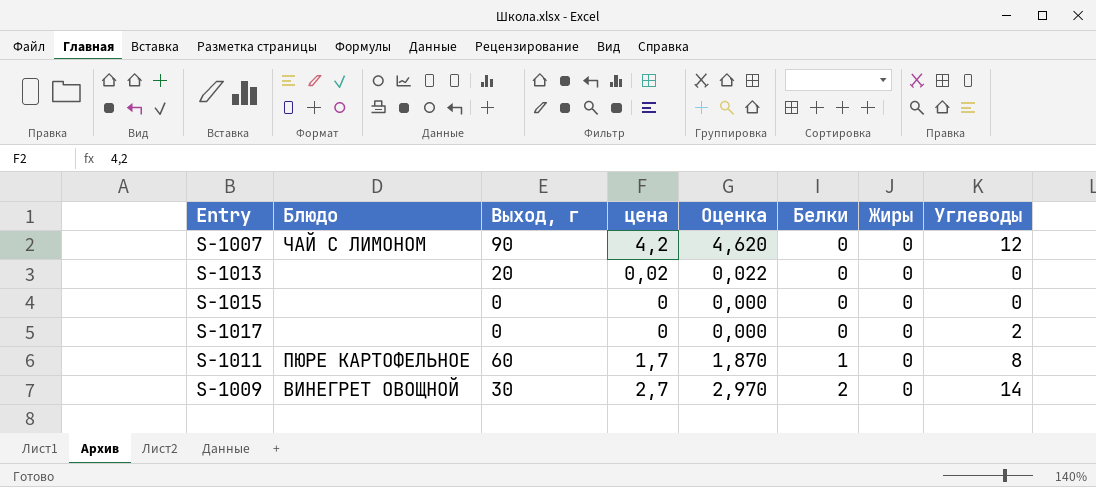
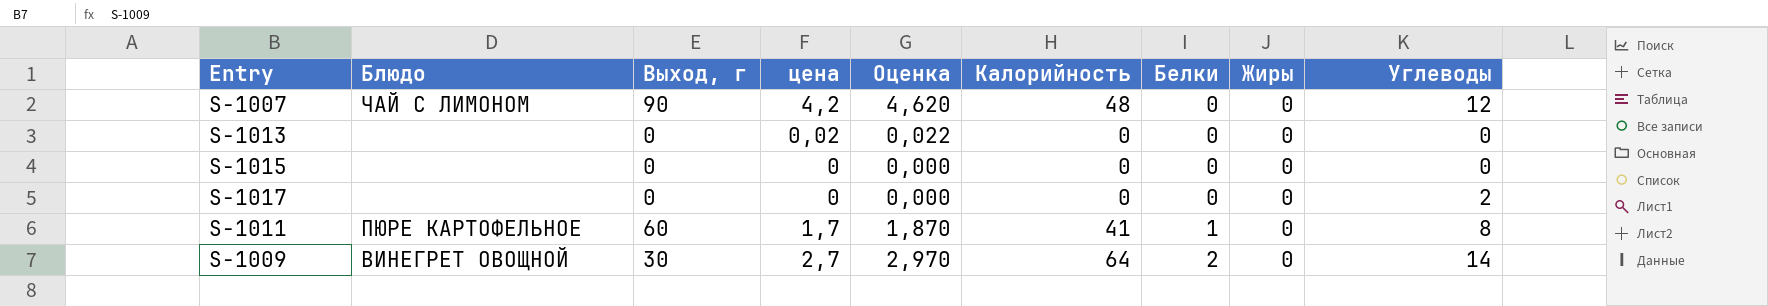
column Калорийность | position: none -> 6
S-1013 | Выход, г: 20 -> 0

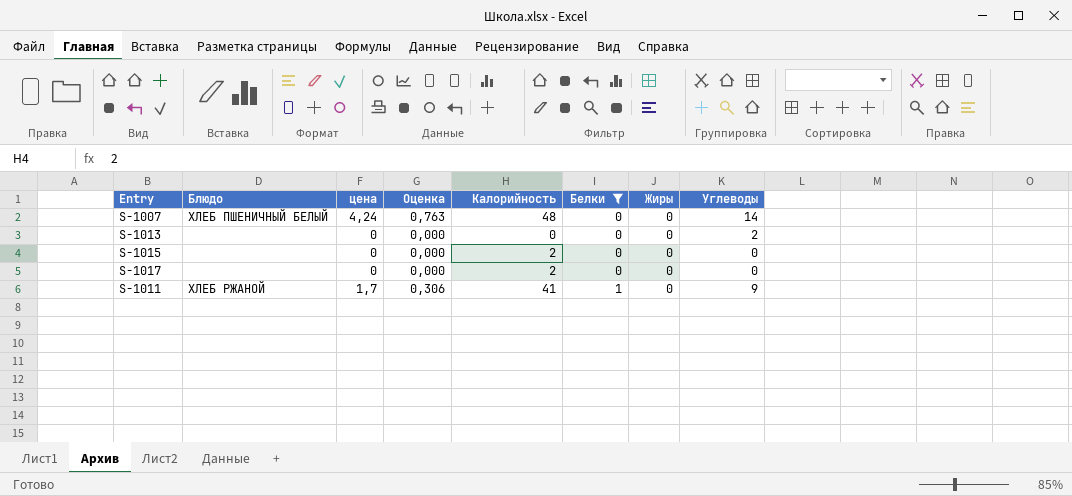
filter: none -> Белки != 2
column Выход, г | position: 3 -> none
column Оценка | formula: [цена] * 1,1 -> [цена] * 0,18
S-1007 | Блюдо: ЧАЙ С ЛИМОНОМ -> ХЛЕБ ПШЕНИЧНЫЙ БЕЛЫЙ
S-1007 | цена: 4,2 -> 4,24
S-1007 | Углеводы: 12 -> 14
S-1013 | цена: 0,02 -> 0
S-1013 | Углеводы: 0 -> 2
S-1015 | Калорийность: 0 -> 2
S-1017 | Калорийность: 0 -> 2
S-1017 | Углеводы: 2 -> 0
S-1011 | Блюдо: ПЮРЕ КАРТОФЕЛЬНОЕ -> ХЛЕБ РЖАНОЙ
S-1011 | Углеводы: 8 -> 9

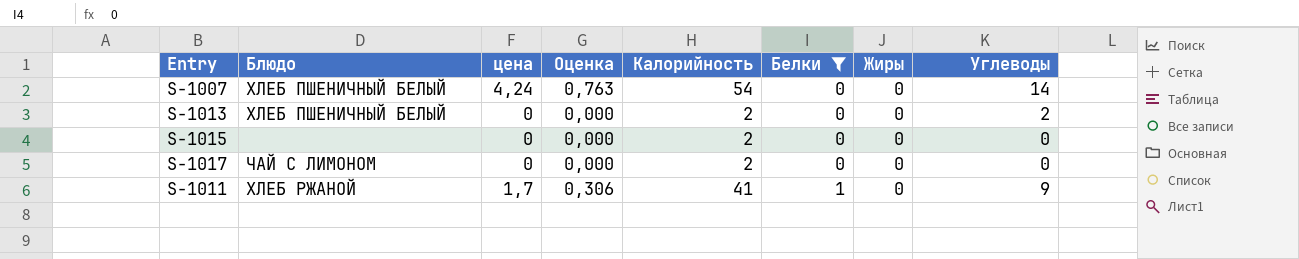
S-1007 | Калорийность: 48 -> 54
S-1013 | Блюдо: none -> ХЛЕБ ПШЕНИЧНЫЙ БЕЛЫЙ
S-1013 | Калорийность: 0 -> 2
S-1017 | Блюдо: none -> ЧАЙ С ЛИМОНОМ

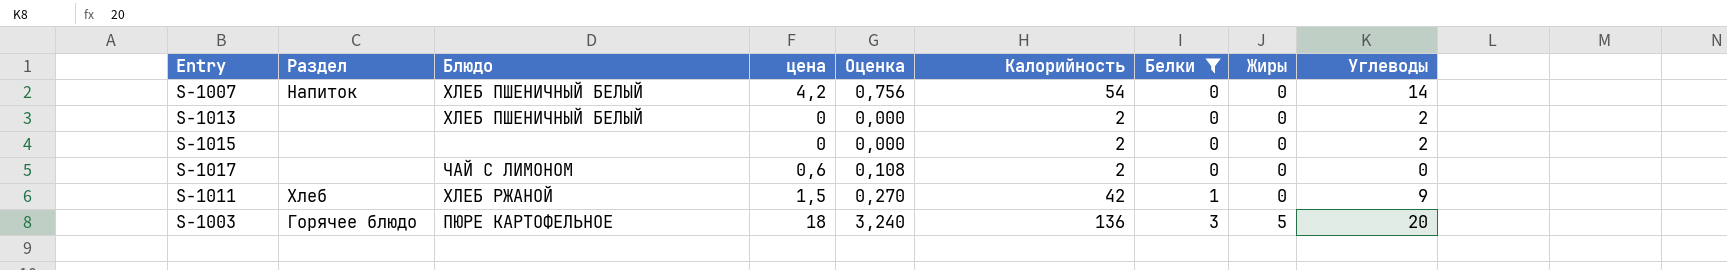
column Раздел | position: none -> 2
S-1007 | цена: 4,24 -> 4,2
S-1007 | Оценка: 0,763 -> 0,756
S-1015 | Углеводы: 0 -> 2
S-1017 | цена: 0 -> 0,6
S-1017 | Оценка: 0,000 -> 0,108
S-1011 | цена: 1,7 -> 1,5
S-1011 | Оценка: 0,306 -> 0,270
S-1011 | Калорийность: 41 -> 42
row S-1003: none -> Горячее блюдо | ПЮРЕ КАРТОФЕЛЬНОЕ | 18 | 3,240 | 136 | 3 | 5 | 20

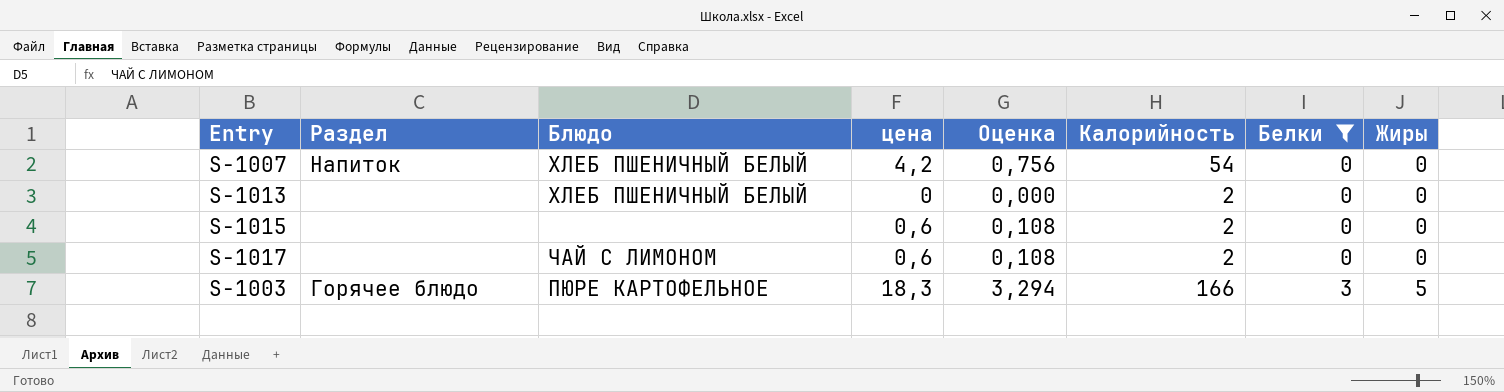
column Углеводы | position: 9 -> none
row S-1011: Хлеб | ХЛЕБ РЖАНОЙ | 1,5 | 0,270 | 42 | 1 | 0 | 9 -> none
S-1015 | цена: 0 -> 0,6
S-1015 | Оценка: 0,000 -> 0,108
S-1003 | цена: 18 -> 18,3
S-1003 | Оценка: 3,240 -> 3,294
S-1003 | Калорийность: 136 -> 166

